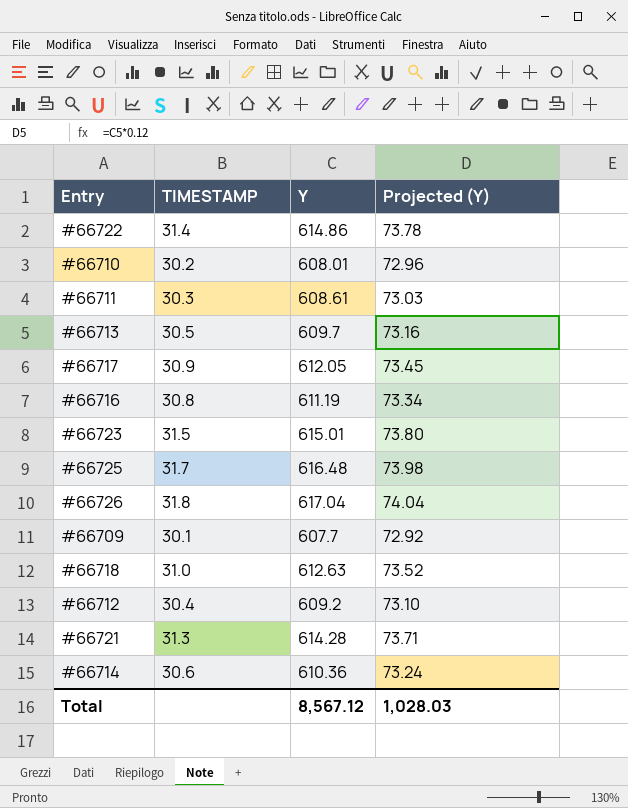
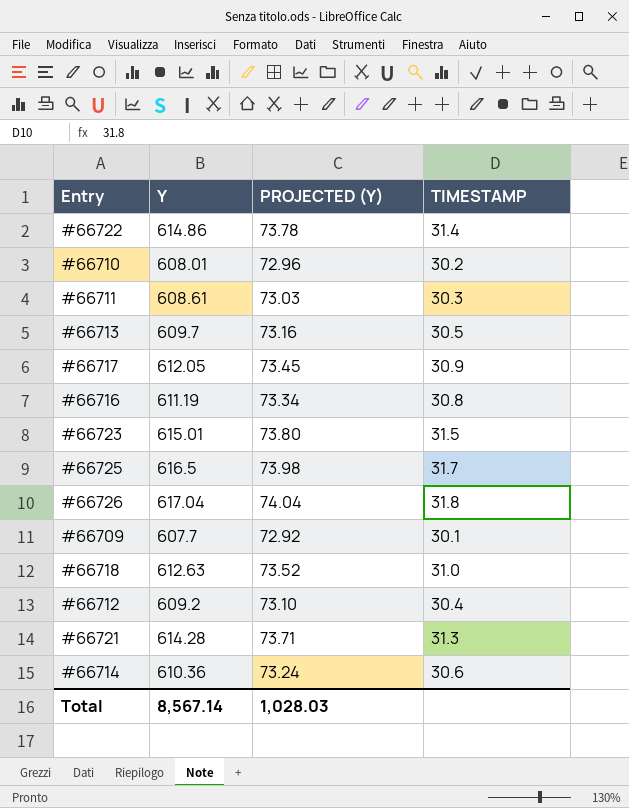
column name: Projected (Y) -> PROJECTED (Y)
column TIMESTAMP | position: 2 -> 4
#66725 | Y: 616.48 -> 616.5
Total | Y: 8,567.12 -> 8,567.14

